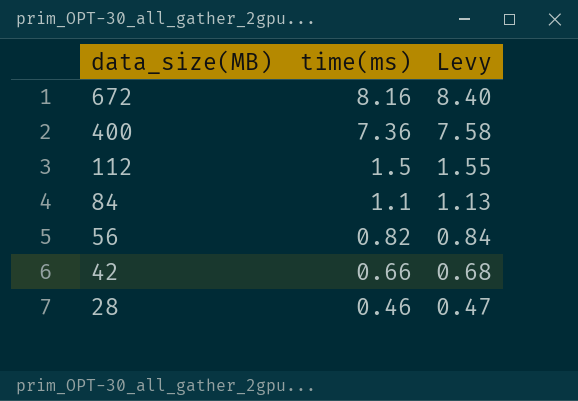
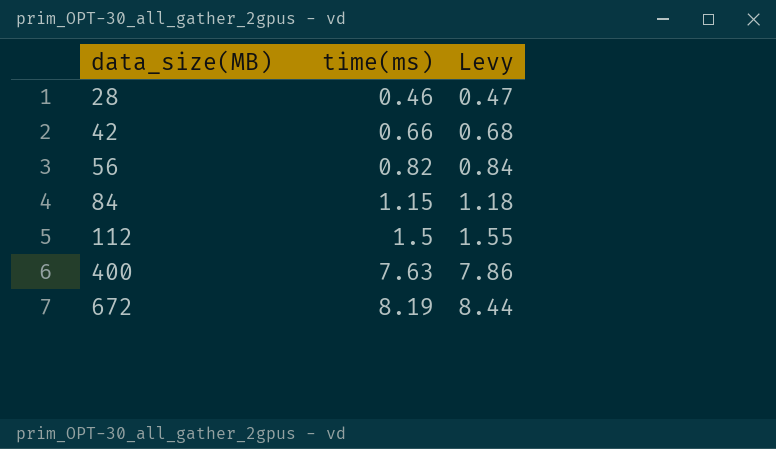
row order: data_size(MB) descending -> data_size(MB) ascending
84 | time(ms): 1.1 -> 1.15
84 | Levy: 1.13 -> 1.18
400 | time(ms): 7.36 -> 7.63
400 | Levy: 7.58 -> 7.86
672 | time(ms): 8.16 -> 8.19
672 | Levy: 8.40 -> 8.44

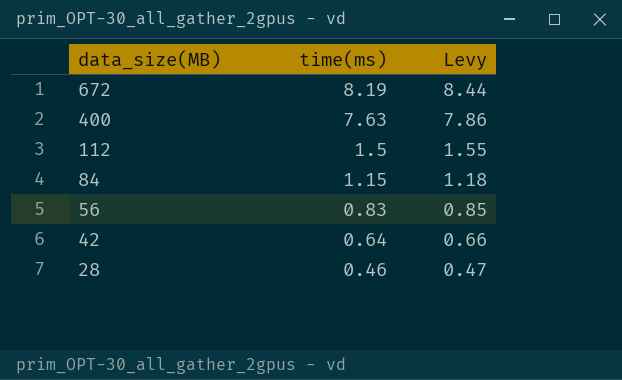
row order: data_size(MB) ascending -> data_size(MB) descending
56 | time(ms): 0.82 -> 0.83
56 | Levy: 0.84 -> 0.85
42 | time(ms): 0.66 -> 0.64
42 | Levy: 0.68 -> 0.66

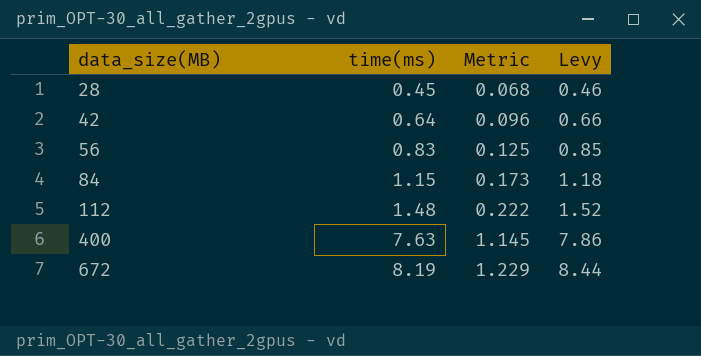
row order: data_size(MB) descending -> data_size(MB) ascending
column Metric | formula: none -> [time(ms)] * 0.15
28 | time(ms): 0.46 -> 0.45
28 | Levy: 0.47 -> 0.46
112 | time(ms): 1.5 -> 1.48
112 | Levy: 1.55 -> 1.52

